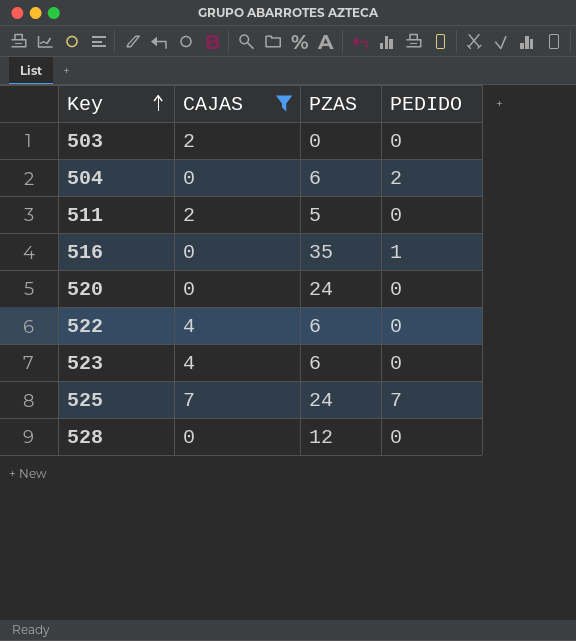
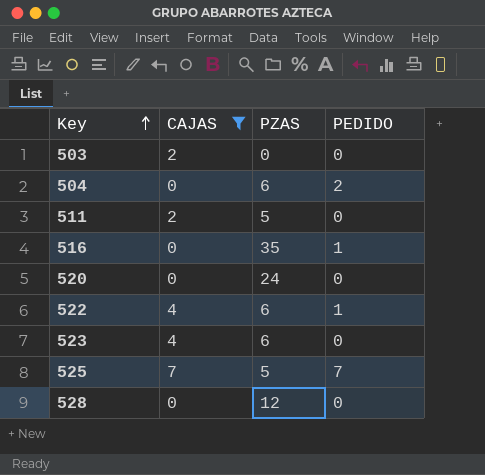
522 | PEDIDO: 0 -> 1
525 | PZAS: 24 -> 5

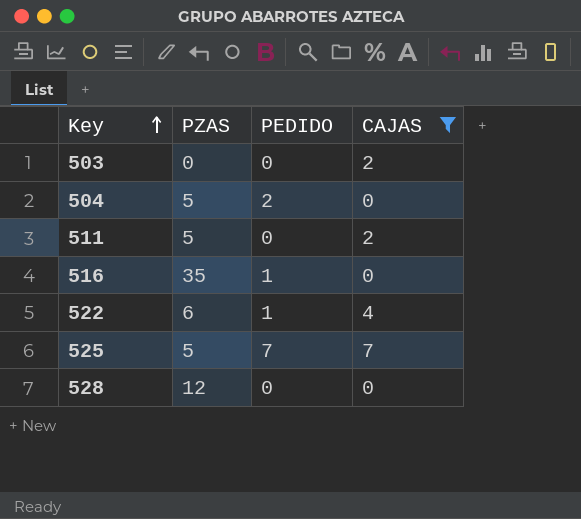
column CAJAS | position: 2 -> 4
row 520: 0 | 24 | 0 -> none
row 523: 4 | 6 | 0 -> none
504 | PZAS: 6 -> 5

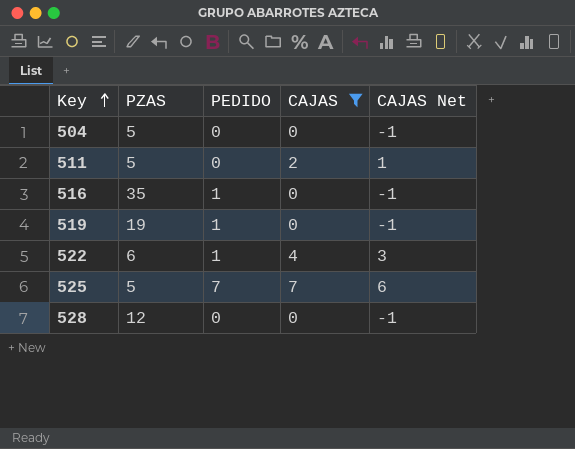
column CAJAS Net | formula: none -> [CAJAS] - 1
row 503: 0 | 0 | 2 -> none
504 | PEDIDO: 2 -> 0
row 519: none -> 19 | 1 | 0 | -1

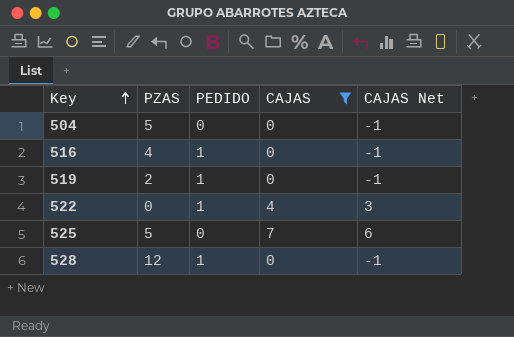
row 511: 5 | 0 | 2 | 1 -> none
516 | PZAS: 35 -> 4
519 | PZAS: 19 -> 2
522 | PZAS: 6 -> 0
525 | PEDIDO: 7 -> 0
528 | PEDIDO: 0 -> 1

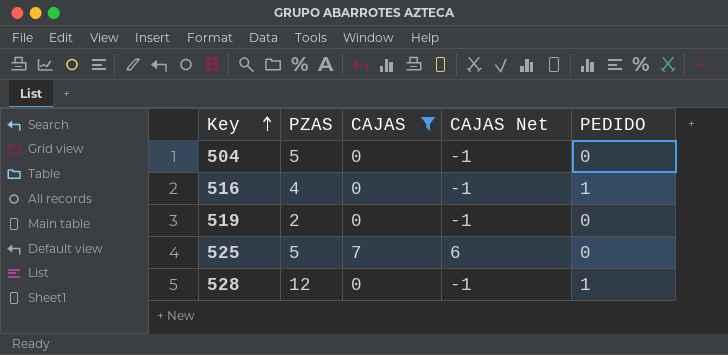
column PEDIDO | position: 3 -> 5
row 522: 0 | 1 | 4 | 3 -> none
519 | PEDIDO: 1 -> 0

